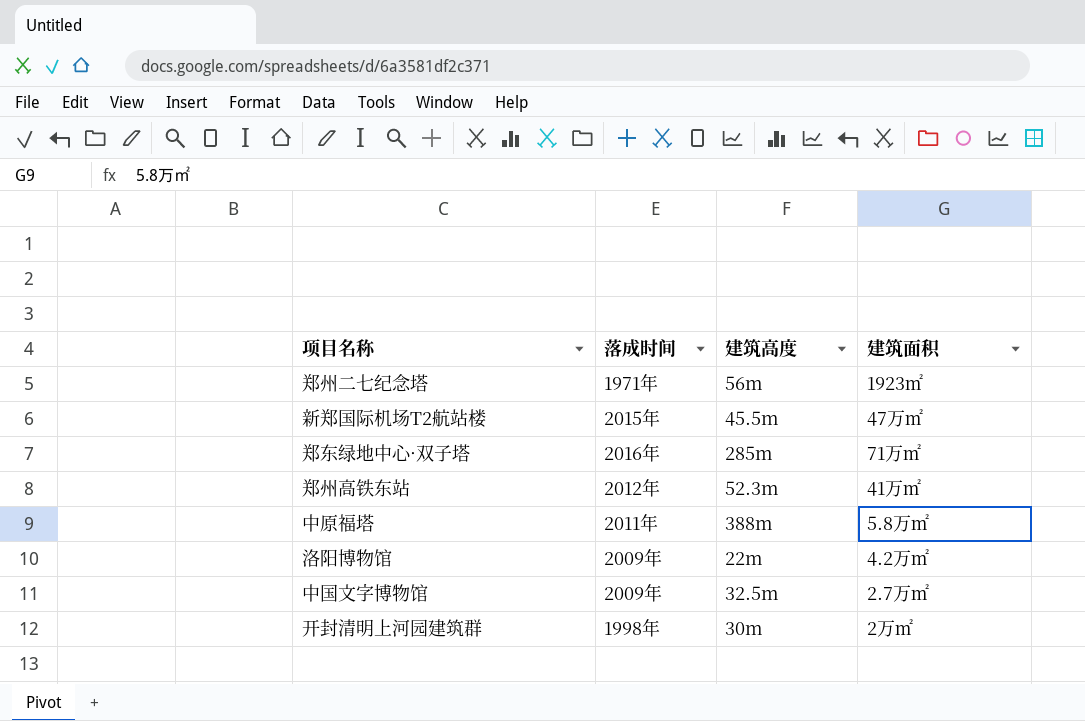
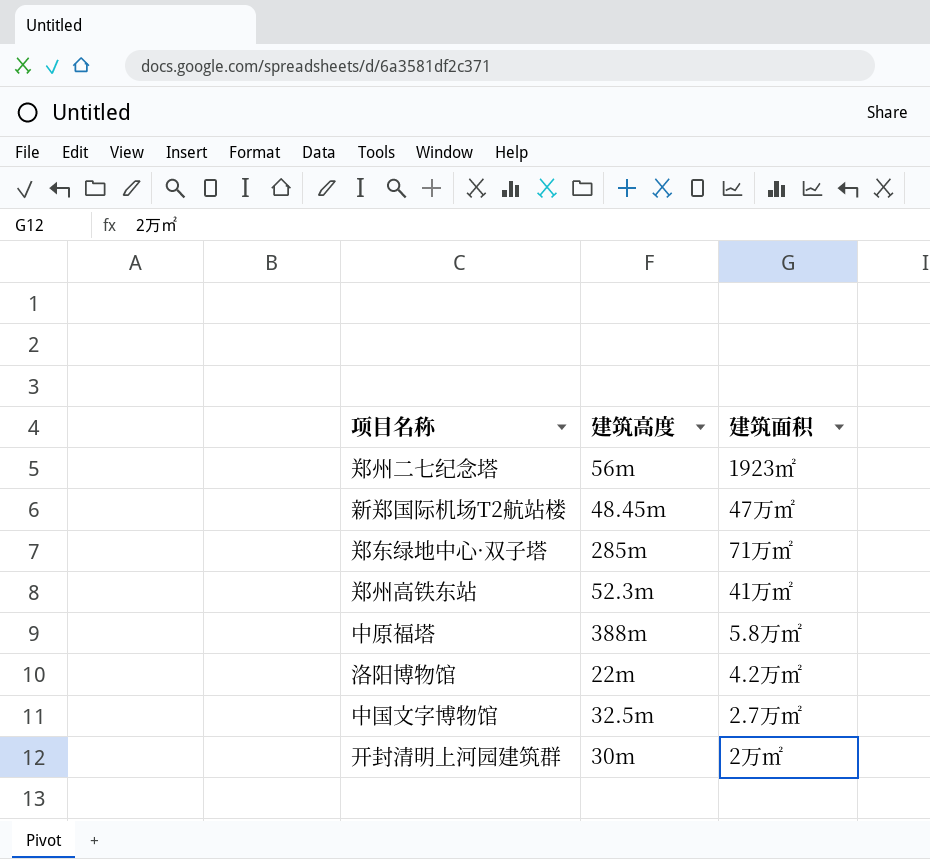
column 落成时间 | position: 2 -> none
新郑国际机场T2航站楼 | 建筑高度: 45.5m -> 48.45m

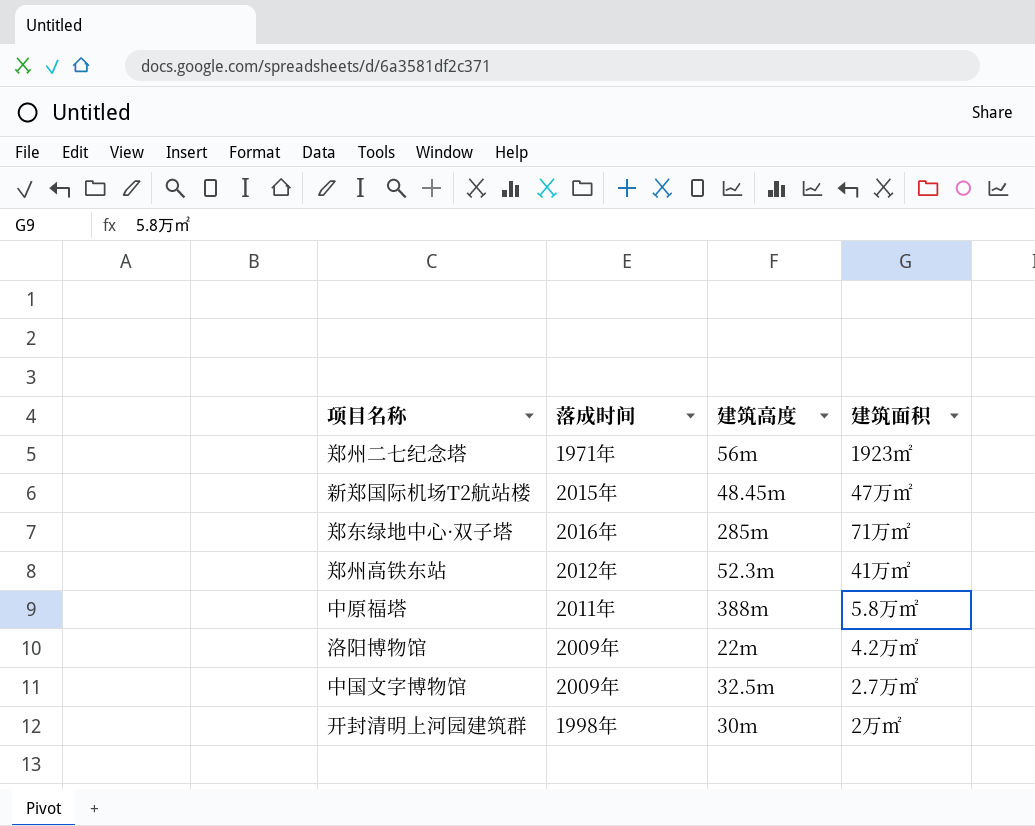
column 落成时间 | position: none -> 2

